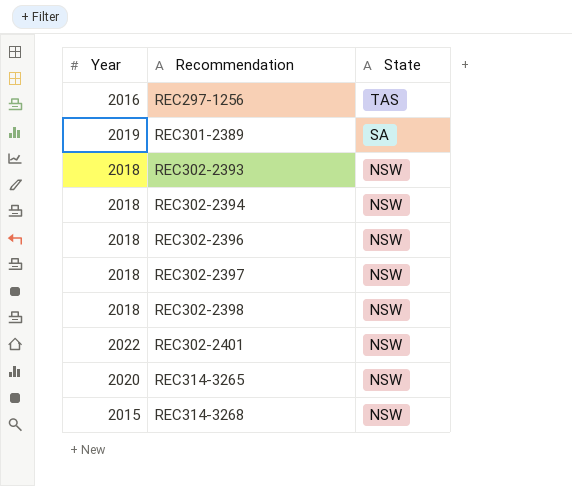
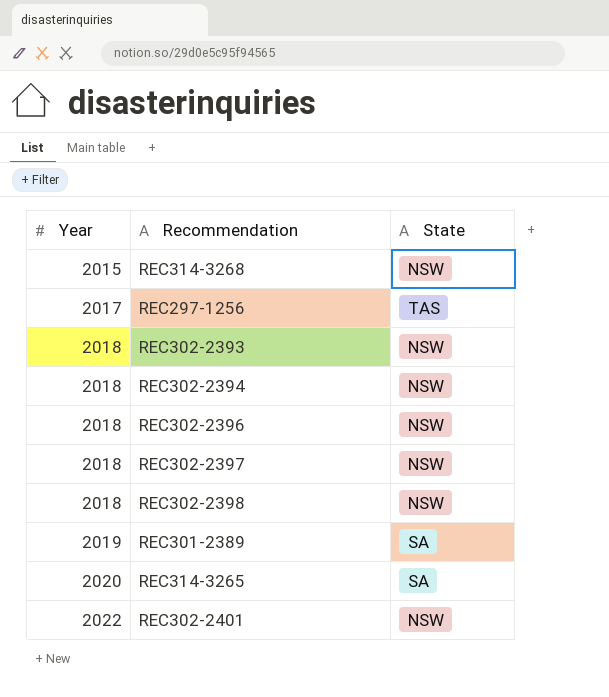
row order: Recommendation ascending -> Year ascending
REC297-1256 | Year: 2016 -> 2017
REC314-3265 | State: NSW -> SA

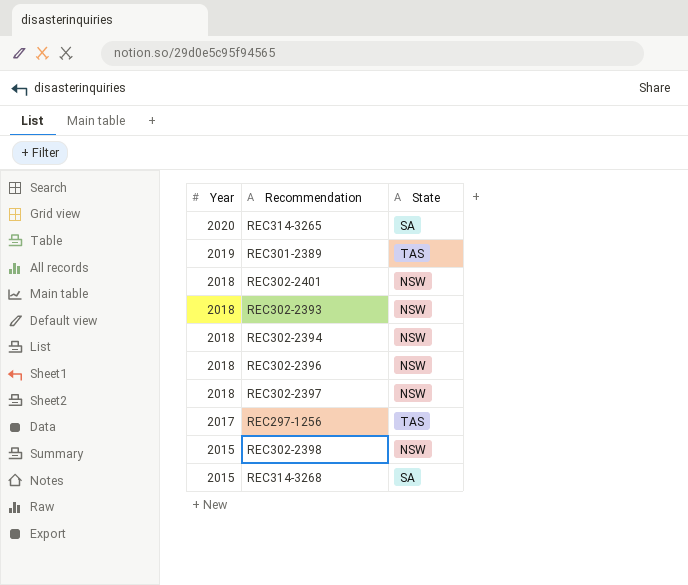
row order: Year ascending -> Year descending
REC301-2389 | State: SA -> TAS
REC302-2401 | Year: 2022 -> 2018
REC302-2398 | Year: 2018 -> 2015
REC314-3268 | State: NSW -> SA

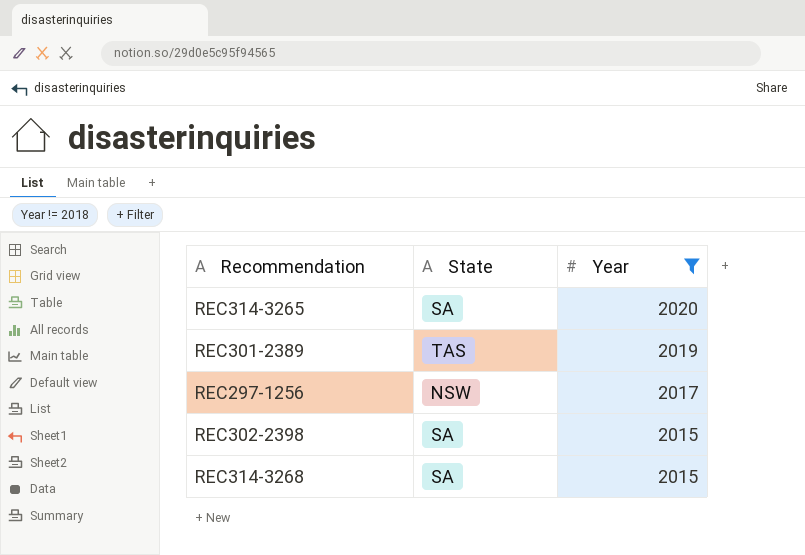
filter: none -> Year != 2018
column Year | position: 1 -> 3
REC297-1256 | State: TAS -> NSW
REC302-2398 | State: NSW -> SA

